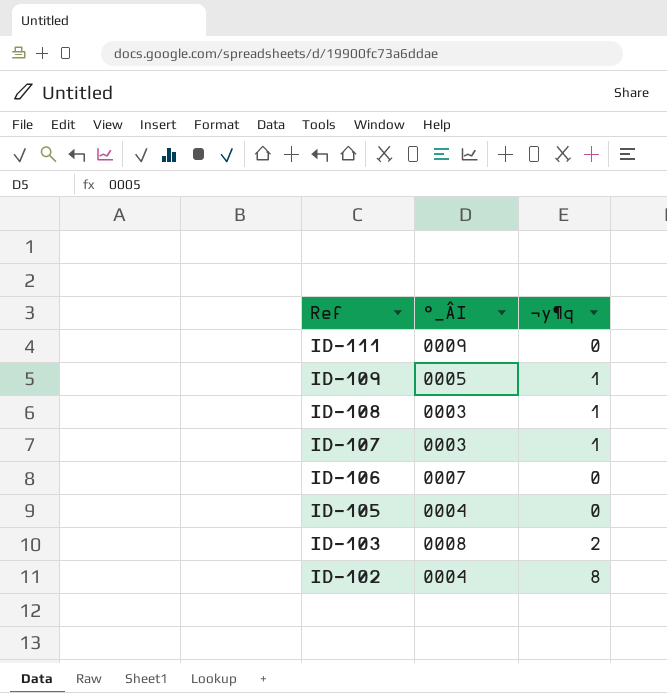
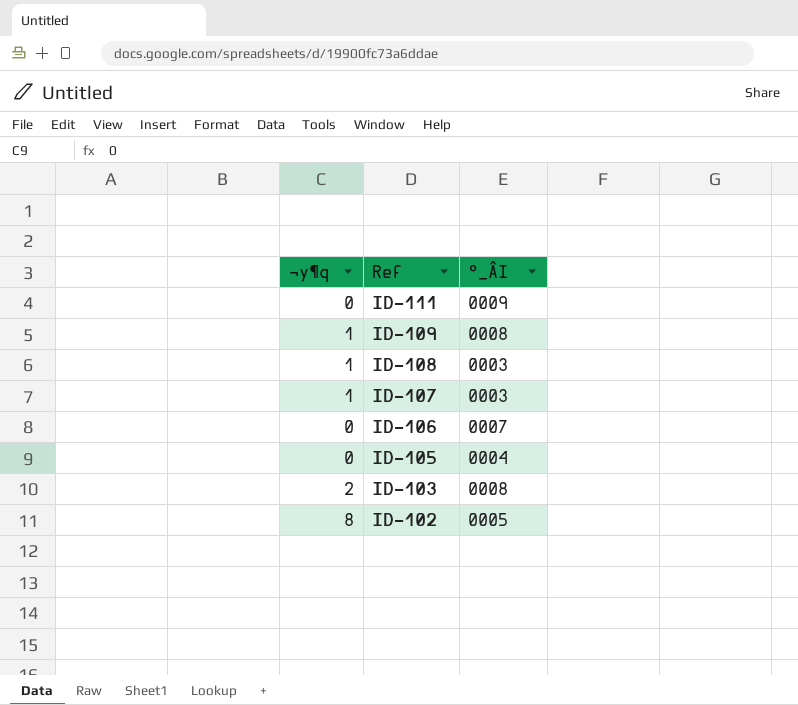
column ¬y¶q | position: 3 -> 1
ID-109 | °_ÂI: 0005 -> 0008
ID-102 | °_ÂI: 0004 -> 0005

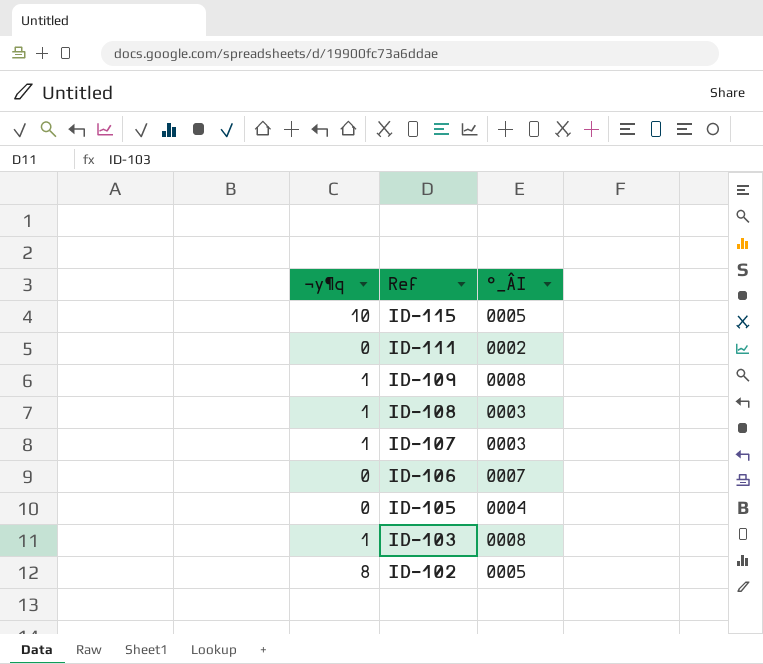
row ID-115: none -> 10 | 0005
ID-111 | °_ÂI: 0009 -> 0002
ID-103 | ¬y¶q: 2 -> 1

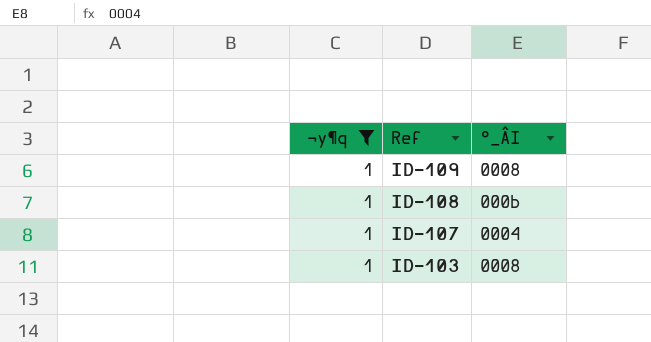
filter: none -> ¬y¶q = 1
ID-108 | °_ÂI: 0003 -> 000b
ID-107 | °_ÂI: 0003 -> 0004

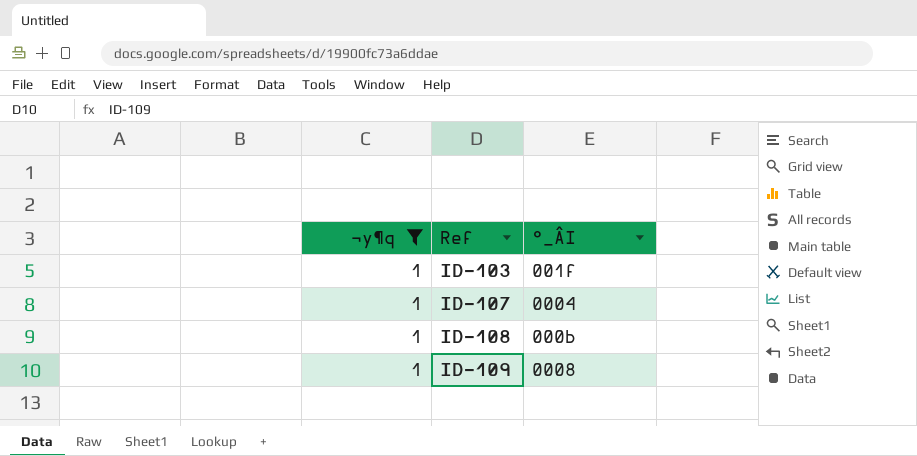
row order: Ref descending -> Ref ascending
ID-103 | °_ÂI: 0008 -> 001f

